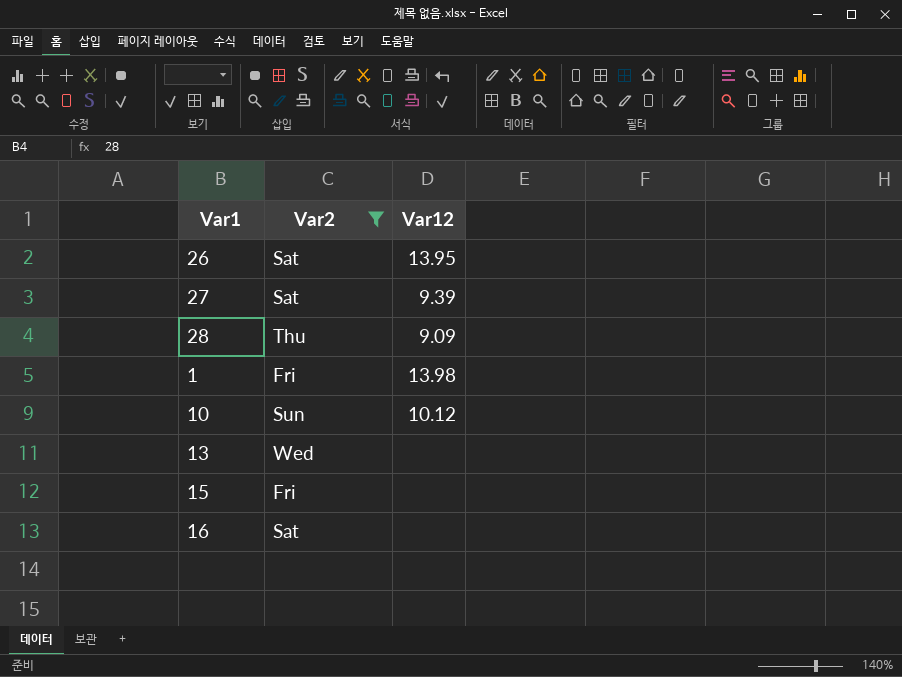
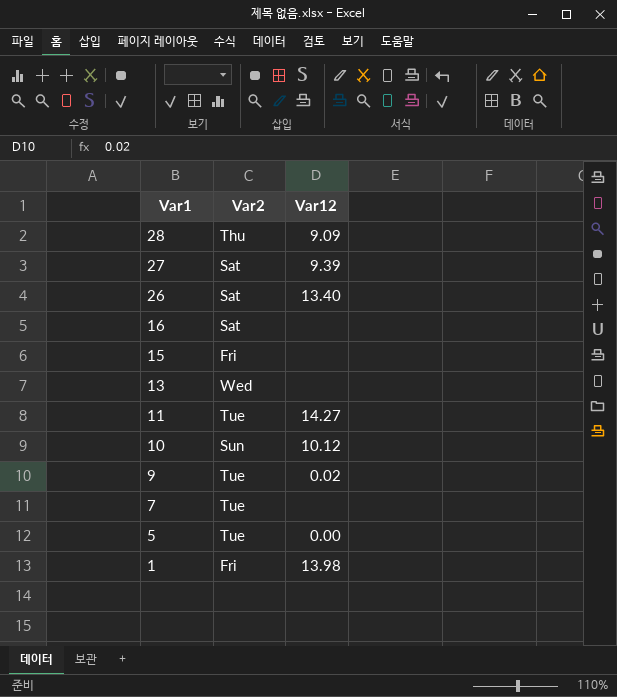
filter: Var2 != Tue -> none
row order: none -> Var1 descending
26 | Var12: 13.95 -> 13.40

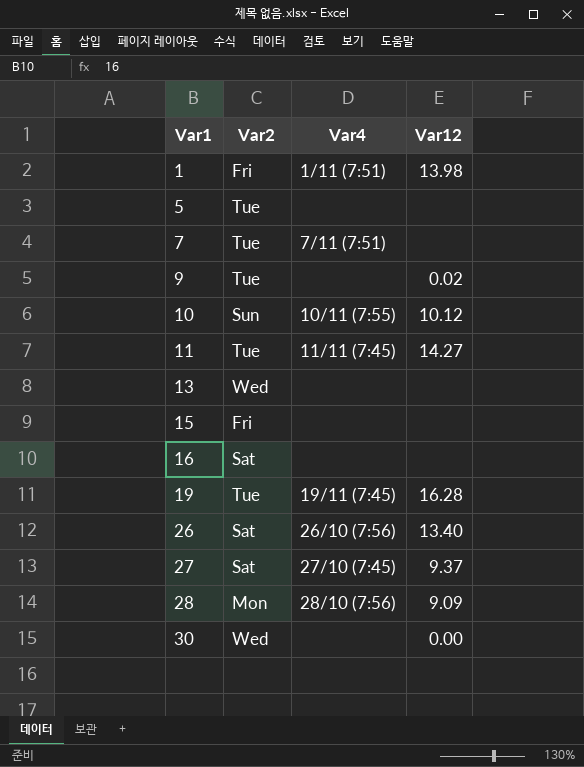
row order: Var1 descending -> Var1 ascending
column Var4 | position: none -> 3
5 | Var12: 0.00 -> none
row 19: none -> Tue | 19/11 (7:45) | 16.28
27 | Var12: 9.39 -> 9.37
28 | Var2: Thu -> Mon
row 30: none -> Wed | none | 0.00

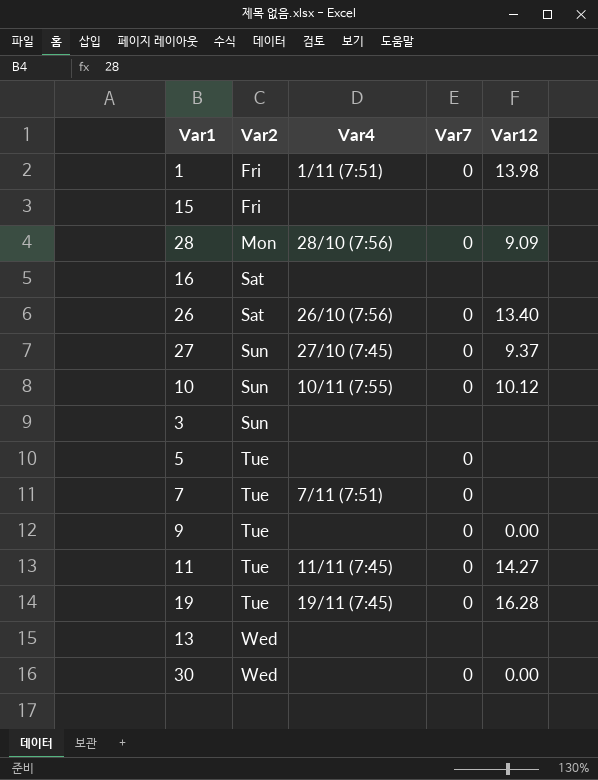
row order: Var1 ascending -> Var2 ascending
column Var7 | position: none -> 4
27 | Var2: Sat -> Sun
row 3: none -> Sun | none | none | none
9 | Var12: 0.02 -> 0.00

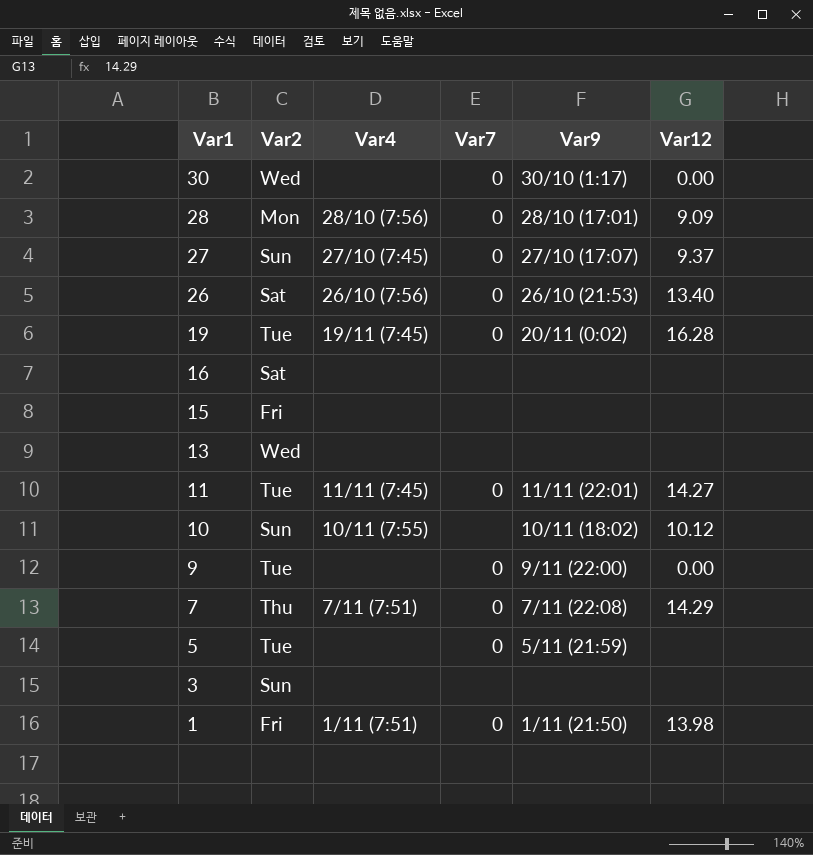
row order: Var2 ascending -> Var1 descending
column Var9 | position: none -> 5
10 | Var7: 0 -> none
7 | Var2: Tue -> Thu
7 | Var12: none -> 14.29

